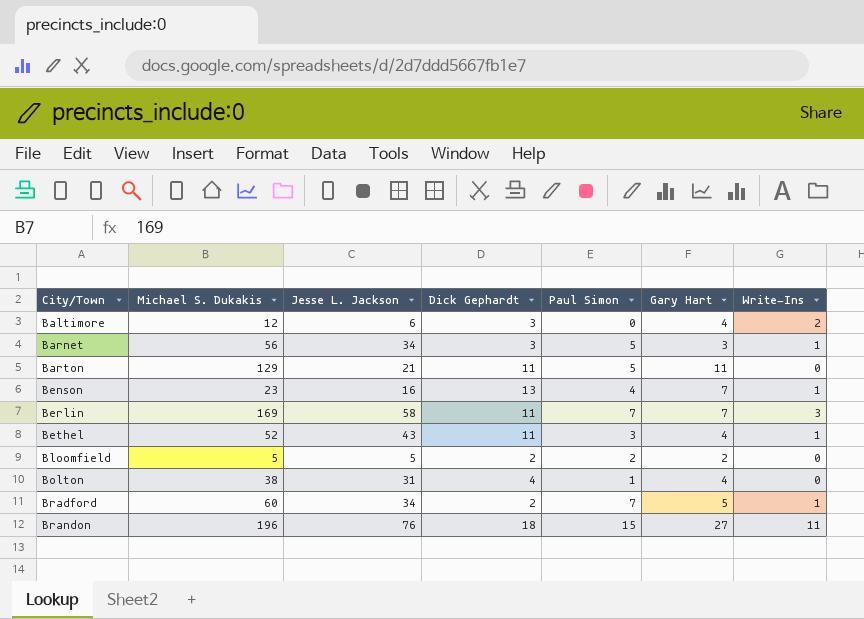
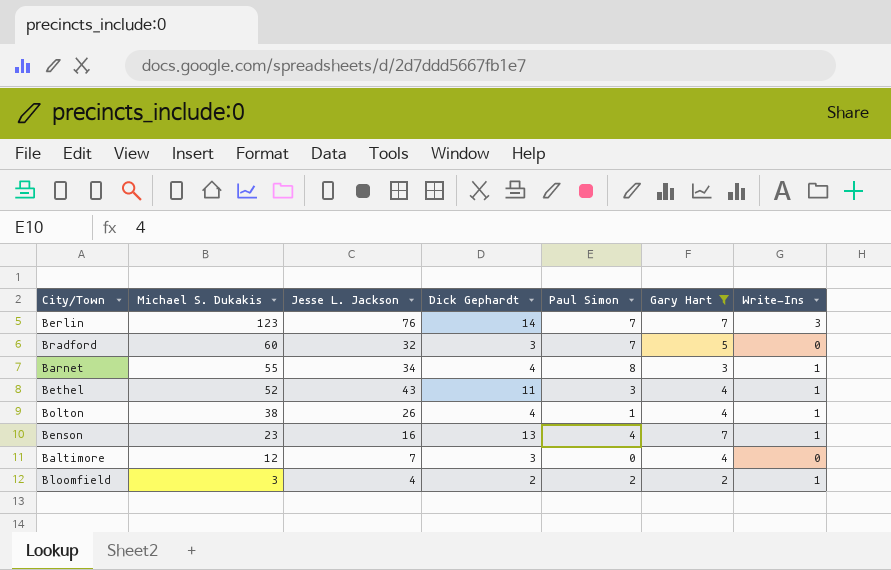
filter: none -> Gary Hart <= 7
row order: City/Town ascending -> Michael S. Dukakis descending
Berlin | Michael S. Dukakis: 169 -> 123
Berlin | Jesse L. Jackson: 58 -> 76
Berlin | Dick Gephardt: 11 -> 14
Bradford | Jesse L. Jackson: 34 -> 32
Bradford | Dick Gephardt: 2 -> 3
Bradford | Write-Ins: 1 -> 0
Barnet | Michael S. Dukakis: 56 -> 55
Barnet | Dick Gephardt: 3 -> 4
Barnet | Paul Simon: 5 -> 8
Bolton | Jesse L. Jackson: 31 -> 26
Bolton | Write-Ins: 0 -> 1
Baltimore | Jesse L. Jackson: 6 -> 7
Baltimore | Write-Ins: 2 -> 0
Bloomfield | Michael S. Dukakis: 5 -> 3
Bloomfield | Jesse L. Jackson: 5 -> 4
Bloomfield | Write-Ins: 0 -> 1

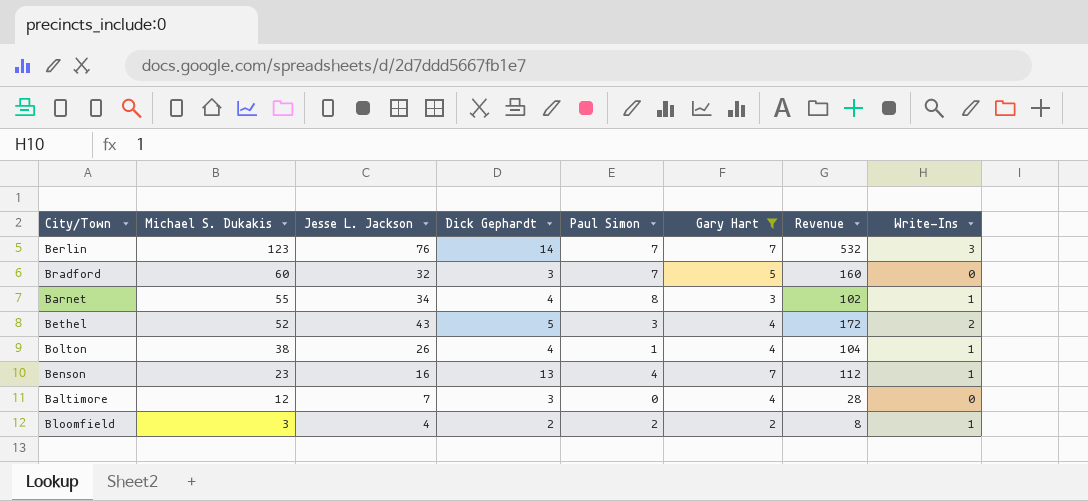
column Revenue | formula: none -> [Jesse L. Jackson] * [Gary Hart]
Bethel | Dick Gephardt: 11 -> 5
Bethel | Write-Ins: 1 -> 2

